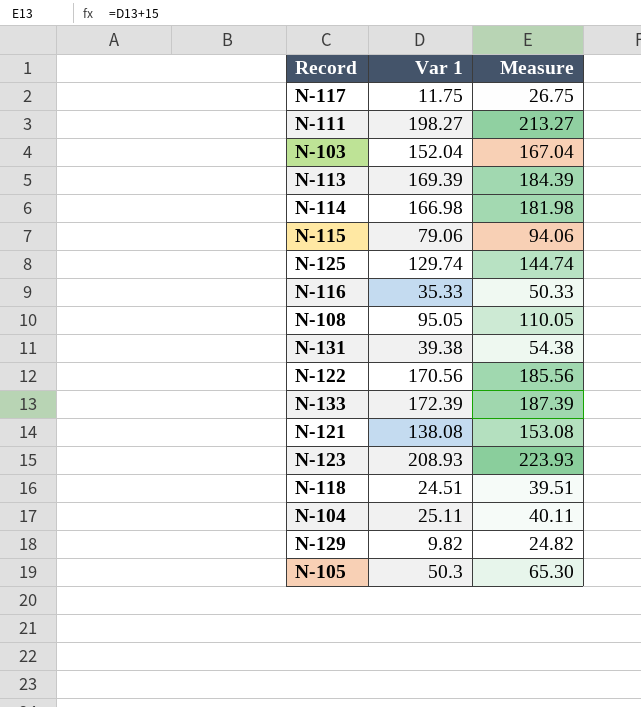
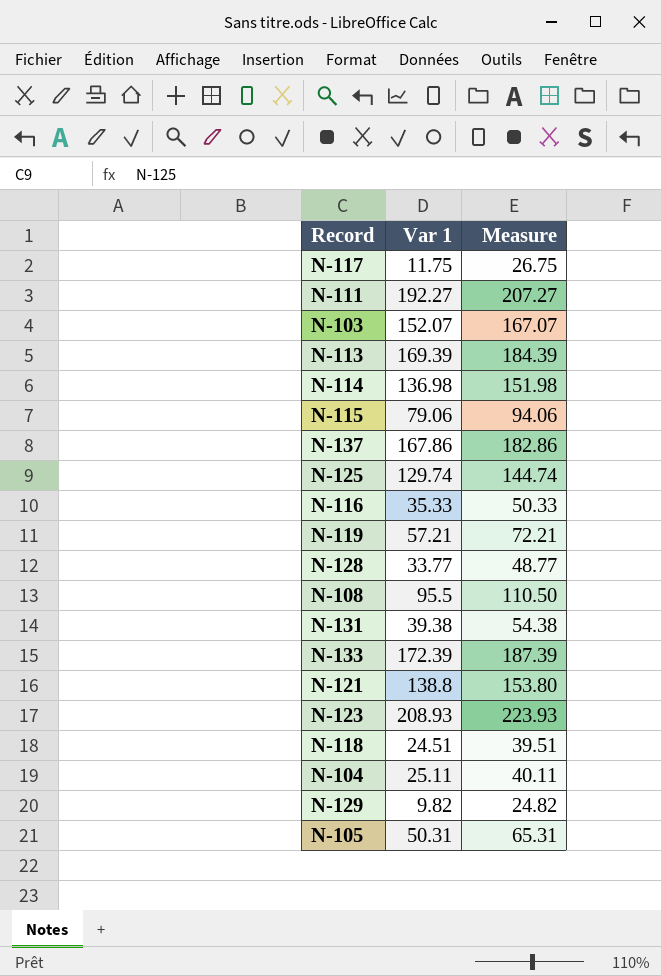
row N-122: 170.56 | 185.56 -> none
N-111 | Var 1: 198.27 -> 192.27
N-111 | Measure: 213.27 -> 207.27
N-103 | Var 1: 152.04 -> 152.07
N-103 | Measure: 167.04 -> 167.07
N-114 | Var 1: 166.98 -> 136.98
N-114 | Measure: 181.98 -> 151.98
row N-137: none -> 167.86 | 182.86
row N-119: none -> 57.21 | 72.21
row N-128: none -> 33.77 | 48.77
N-108 | Var 1: 95.05 -> 95.5
N-108 | Measure: 110.05 -> 110.50
N-121 | Var 1: 138.08 -> 138.8
N-121 | Measure: 153.08 -> 153.80
N-105 | Var 1: 50.3 -> 50.31
N-105 | Measure: 65.30 -> 65.31

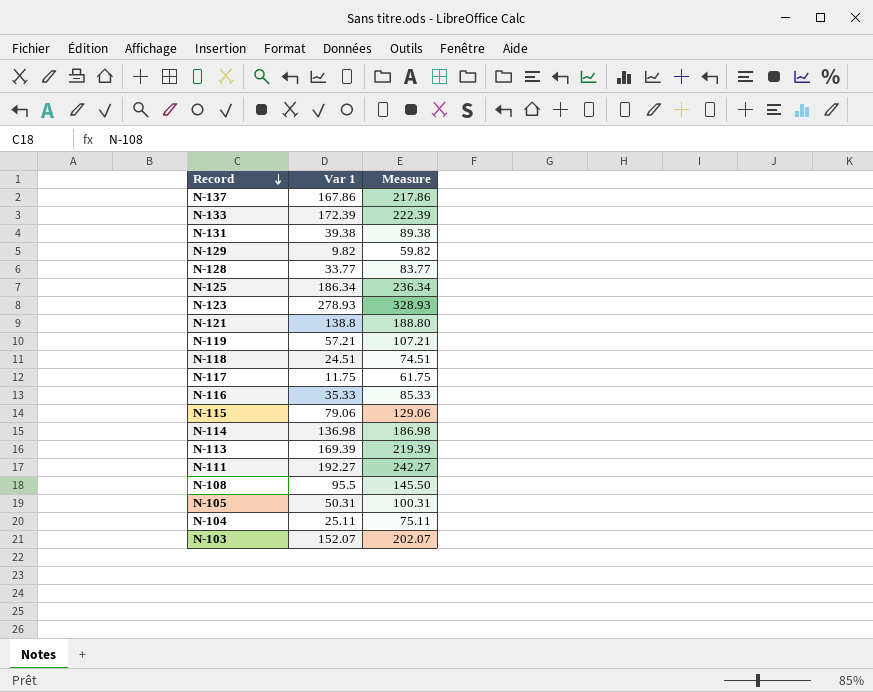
row order: none -> Record descending
column Measure | formula: [Var 1] + 15 -> [Var 1] + 50
N-125 | Var 1: 129.74 -> 186.34
N-123 | Var 1: 208.93 -> 278.93

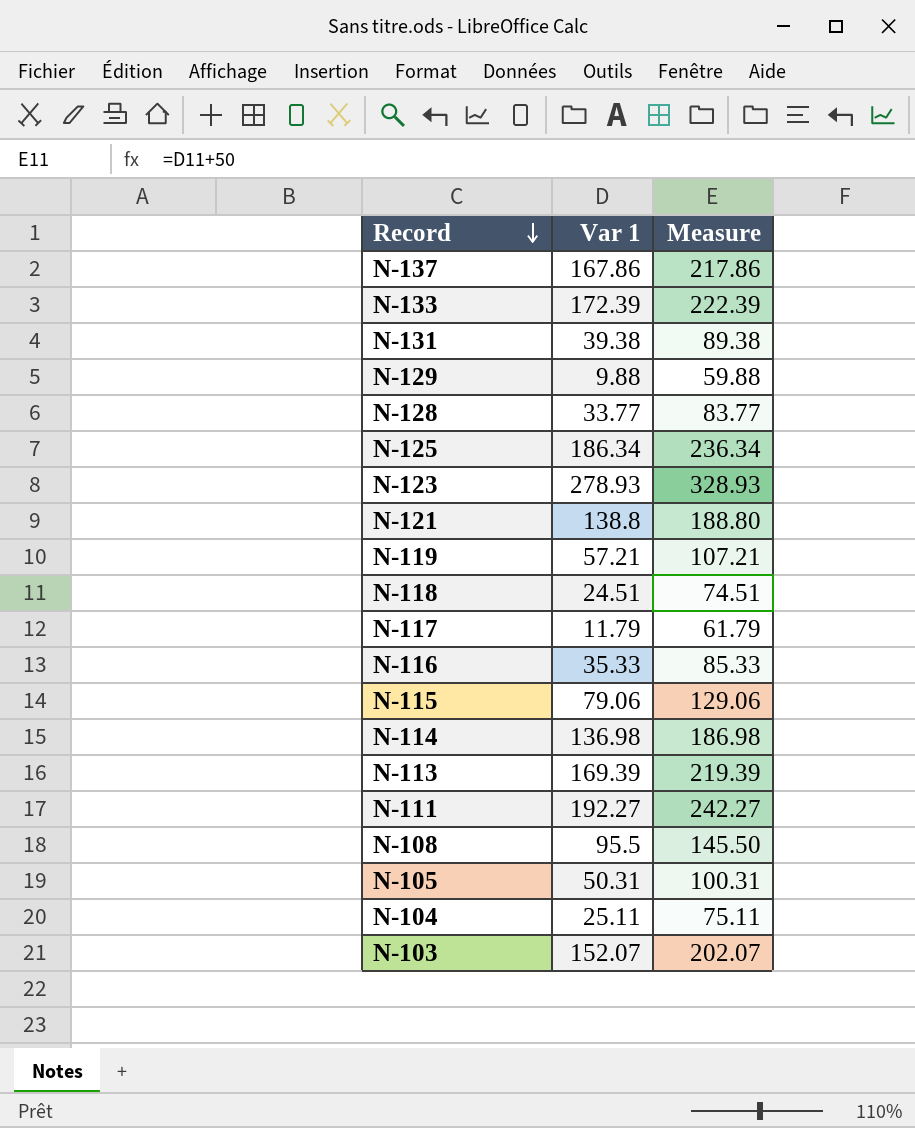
N-129 | Var 1: 9.82 -> 9.88
N-129 | Measure: 59.82 -> 59.88
N-117 | Var 1: 11.75 -> 11.79
N-117 | Measure: 61.75 -> 61.79

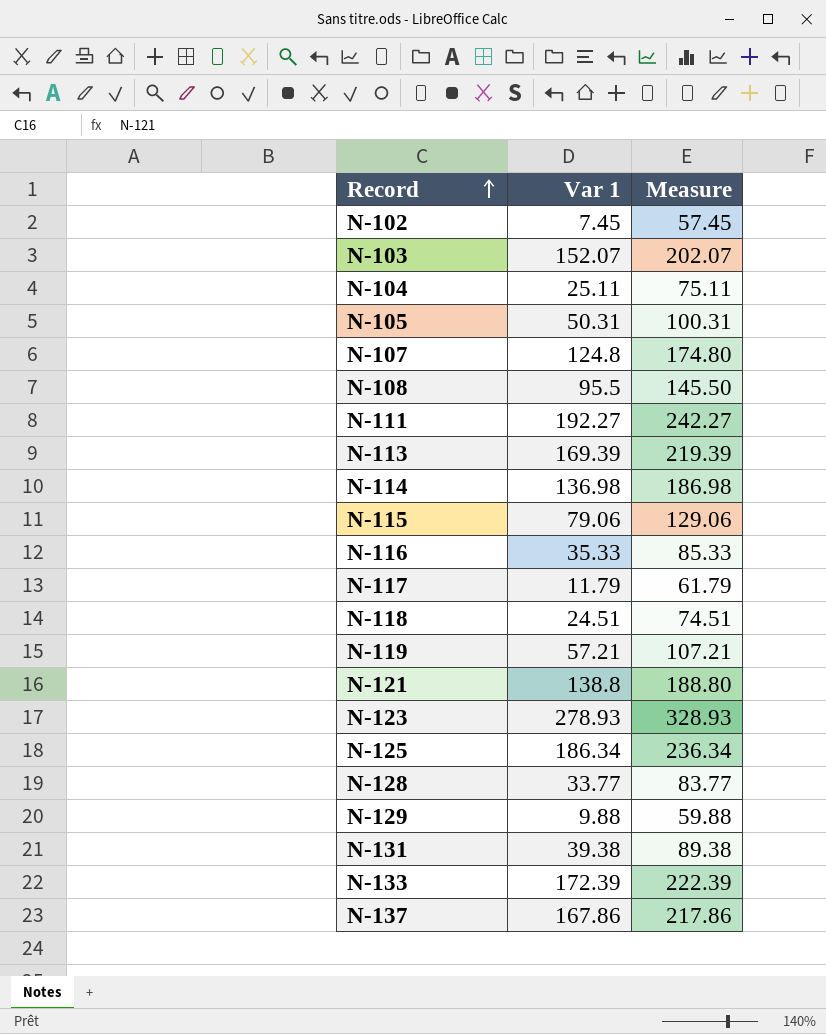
row order: Record descending -> Record ascending
row N-102: none -> 7.45 | 57.45
row N-107: none -> 124.8 | 174.80

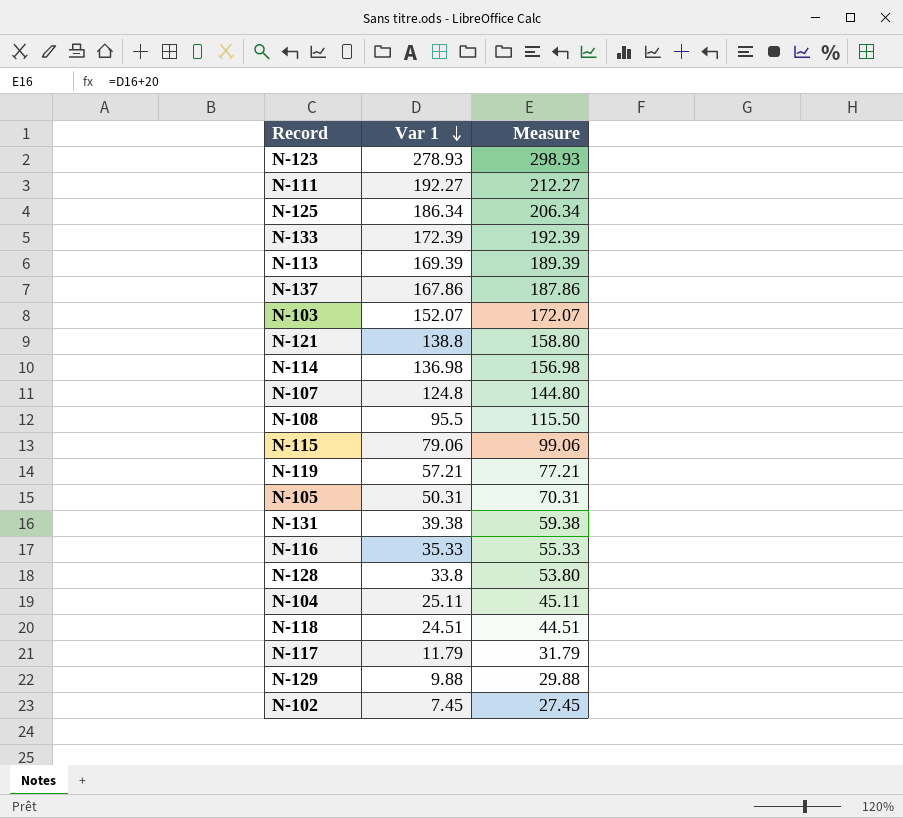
row order: Record ascending -> Var 1 descending
column Measure | formula: [Var 1] + 50 -> [Var 1] + 20
N-128 | Var 1: 33.77 -> 33.8

